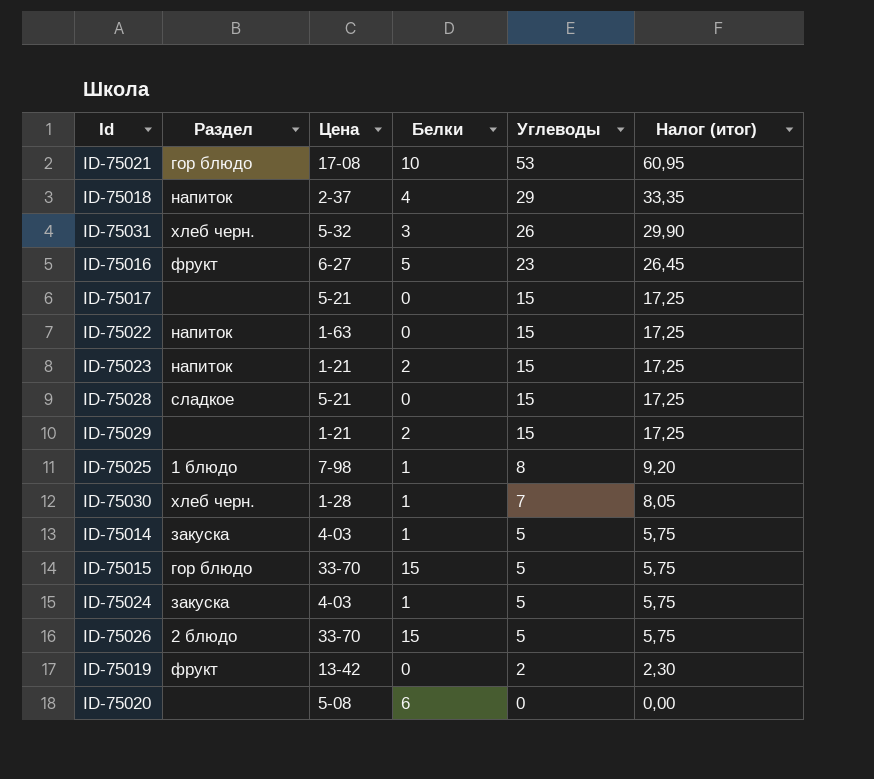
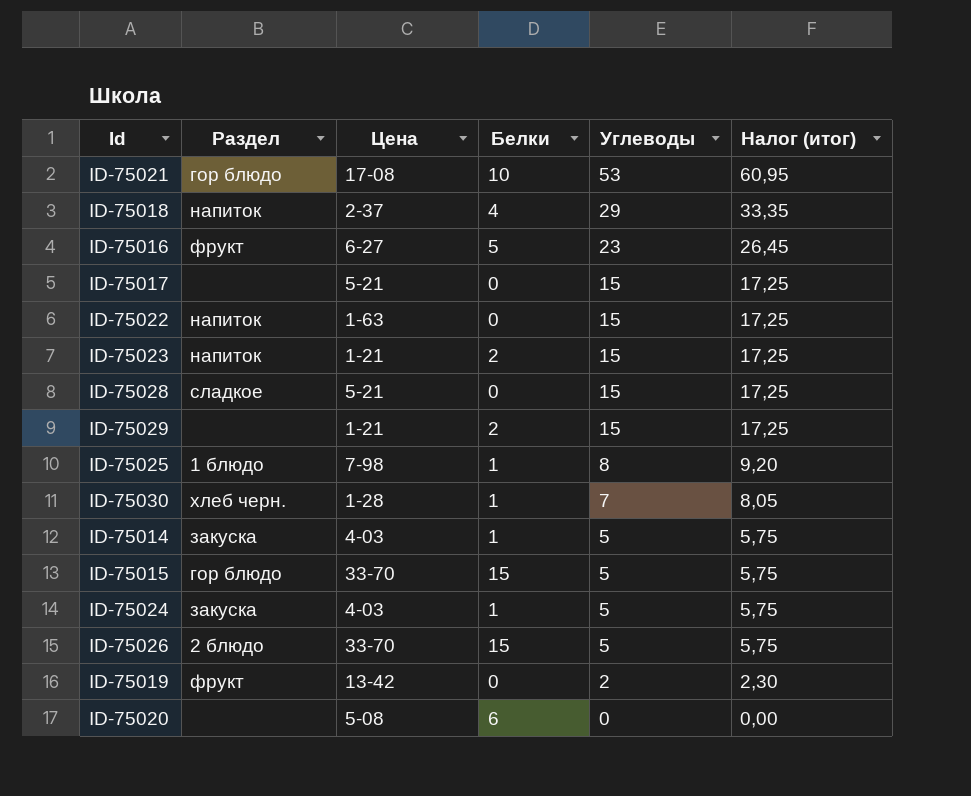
row ID-75031: хлеб черн. | 5-32 | 3 | 26 | 29,90 -> none

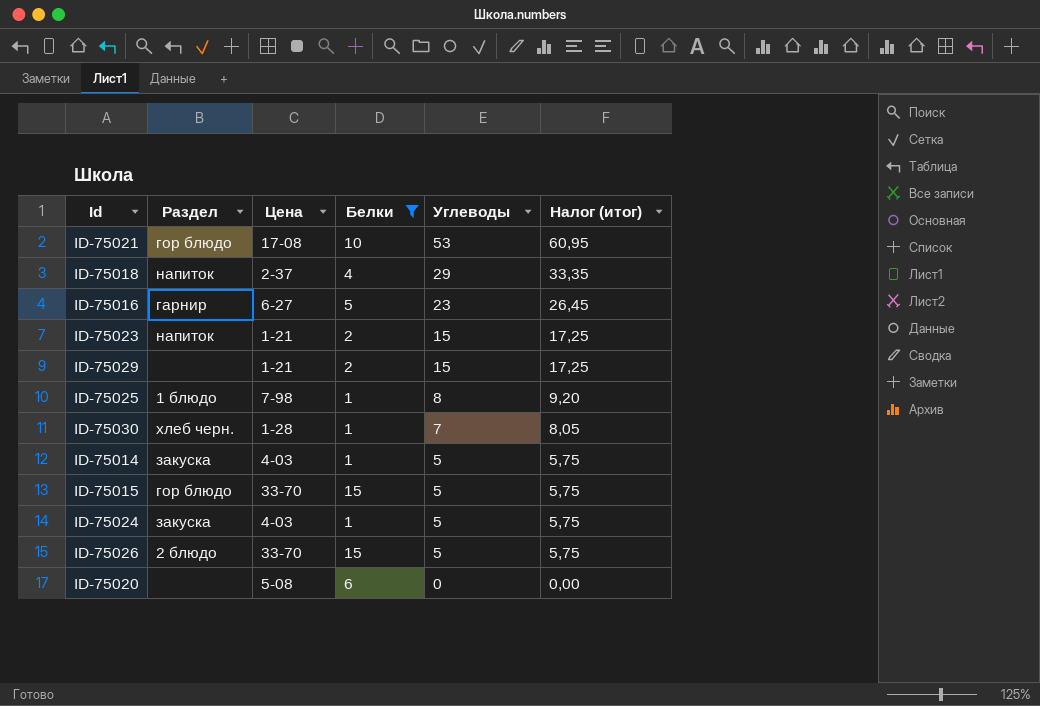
filter: none -> Белки != 0
ID-75016 | Раздел: фрукт -> гарнир

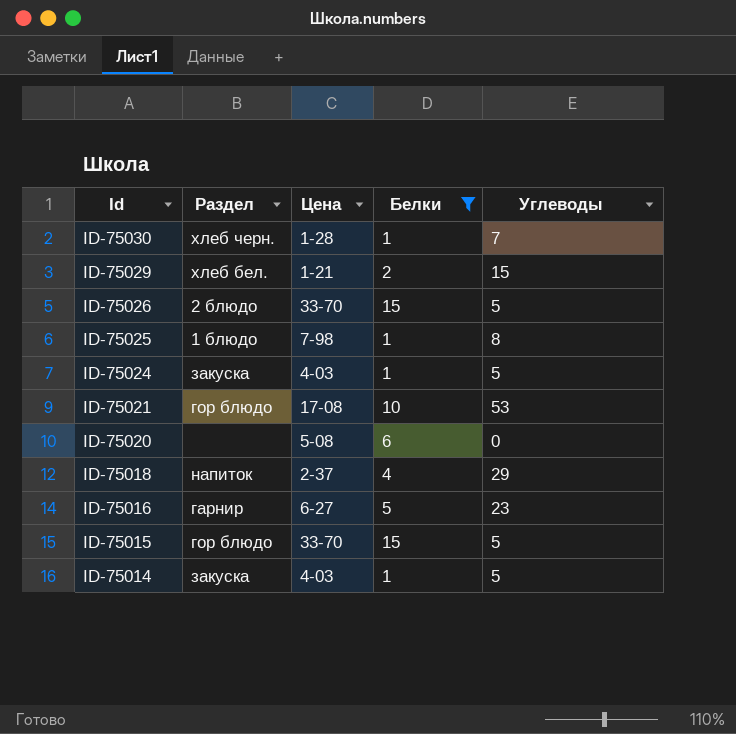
row order: Углеводы descending -> Id descending
column Налог (итог) | formula: [Углеводы] * 1,15 -> none
row ID-75023: напиток | 1-21 | 2 | 15 | 17,25 -> none
ID-75029 | Раздел: none -> хлеб бел.

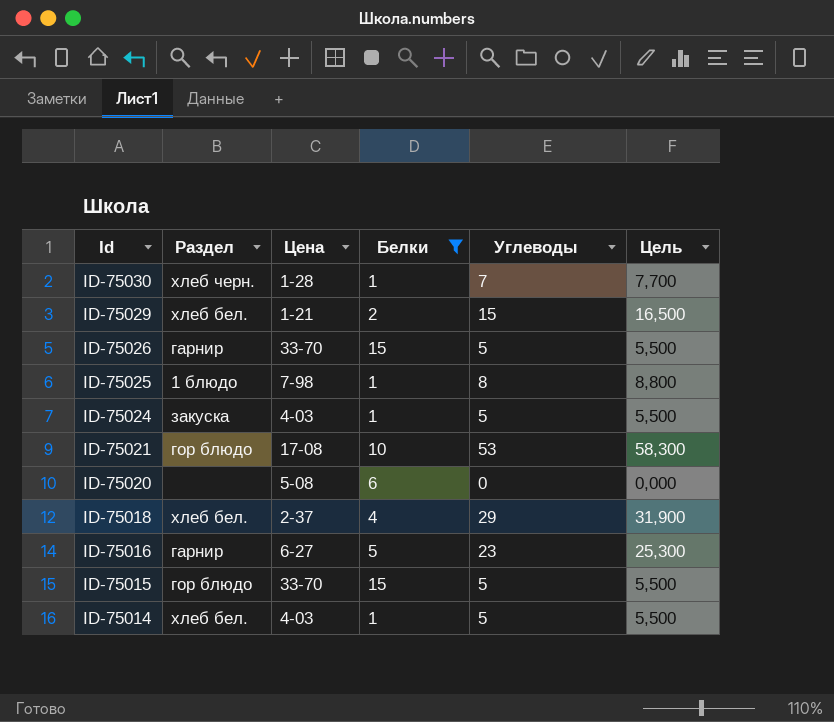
column Цель | formula: none -> [Углеводы] * 1,1
ID-75026 | Раздел: 2 блюдо -> гарнир
ID-75018 | Раздел: напиток -> хлеб бел.
ID-75014 | Раздел: закуска -> хлеб бел.

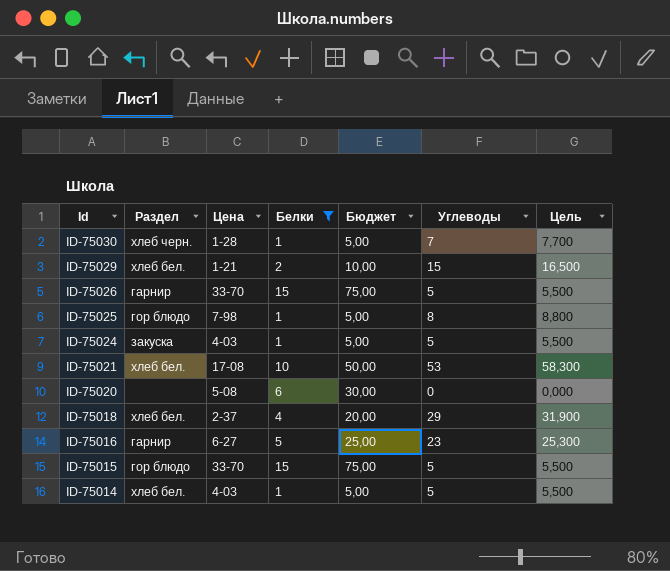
column Бюджет | formula: none -> [Белки] * 5
ID-75025 | Раздел: 1 блюдо -> гор блюдо
ID-75021 | Раздел: гор блюдо -> хлеб бел.

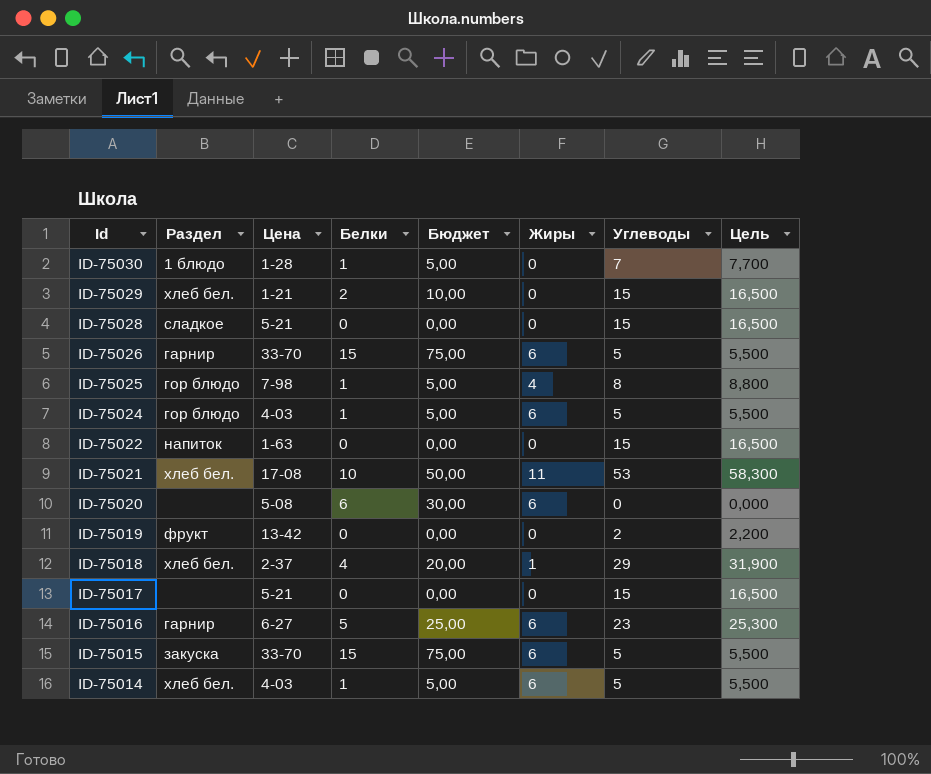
filter: Белки != 0 -> none
column Жиры | position: none -> 6
ID-75030 | Раздел: хлеб черн. -> 1 блюдо
ID-75024 | Раздел: закуска -> гор блюдо
ID-75015 | Раздел: гор блюдо -> закуска

